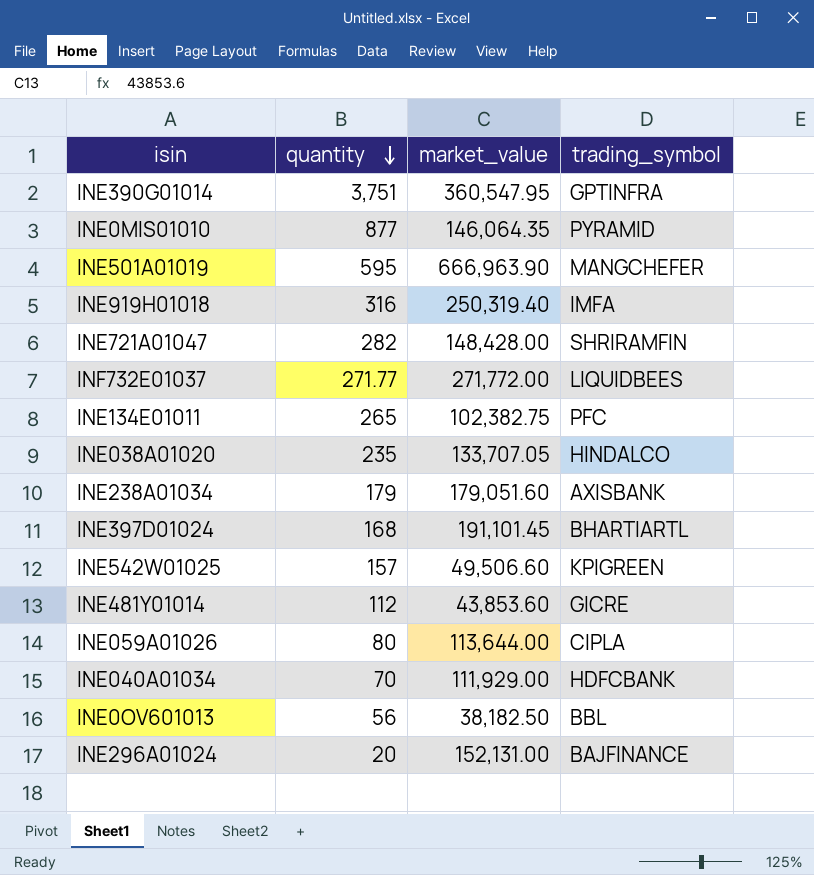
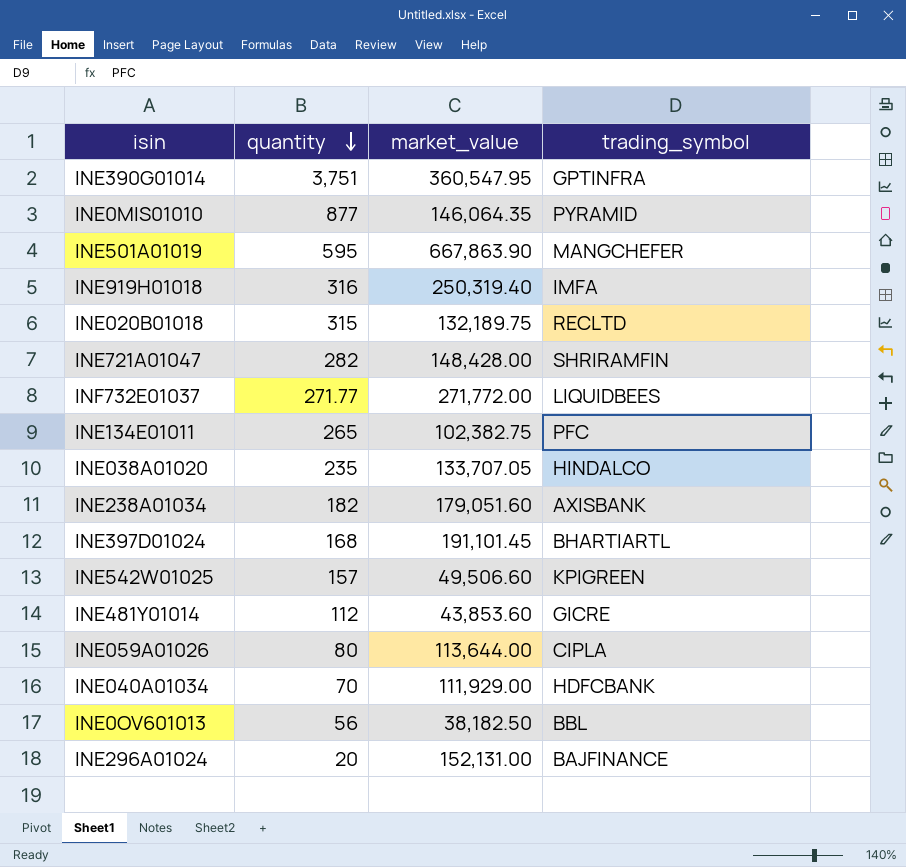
INE501A01019 | market_value: 666,963.90 -> 667,863.90
row INE020B01018: none -> 315 | 132,189.75 | RECLTD
INE238A01034 | quantity: 179 -> 182

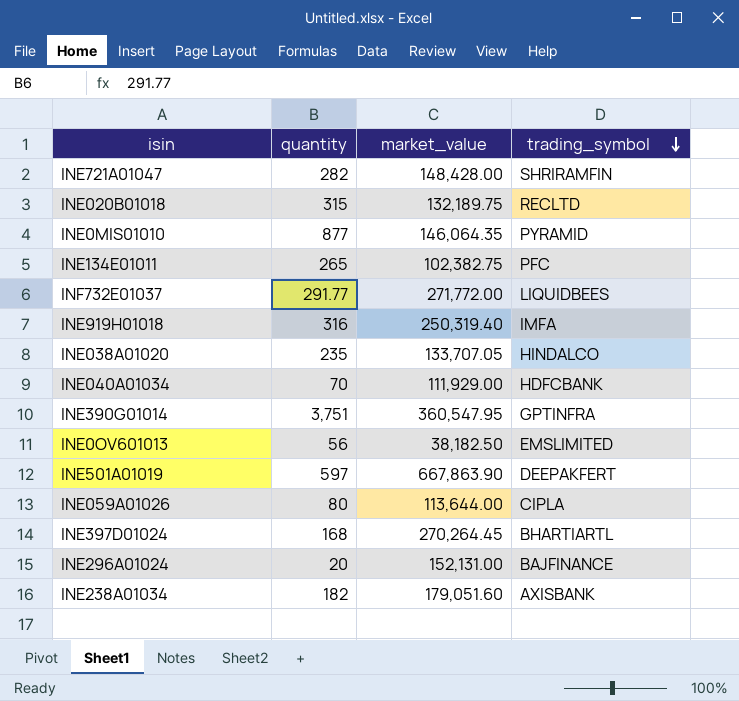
row order: quantity descending -> trading_symbol descending
row INE542W01025: 157 | 49,506.60 | KPIGREEN -> none
row INE481Y01014: 112 | 43,853.60 | GICRE -> none
INF732E01037 | quantity: 271.77 -> 291.77
INE0OV601013 | trading_symbol: BBL -> EMSLIMITED
INE501A01019 | quantity: 595 -> 597
INE501A01019 | trading_symbol: MANGCHEFER -> DEEPAKFERT
INE397D01024 | market_value: 191,101.45 -> 270,264.45

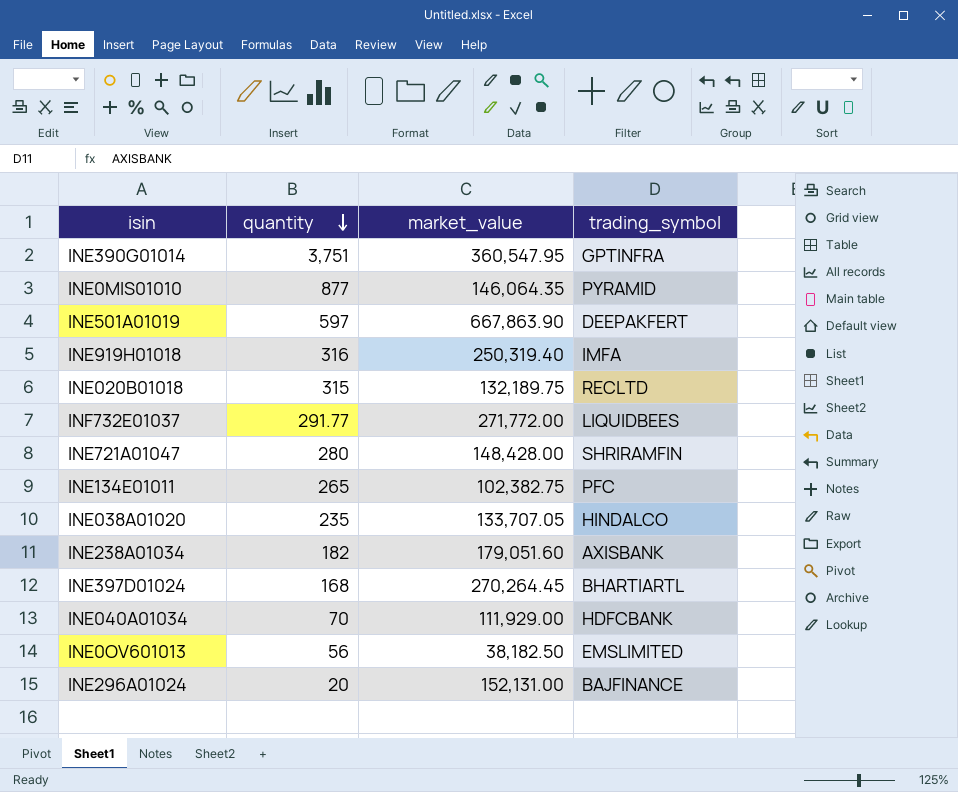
row order: trading_symbol descending -> quantity descending
row INE059A01026: 80 | 113,644.00 | CIPLA -> none
INE721A01047 | quantity: 282 -> 280

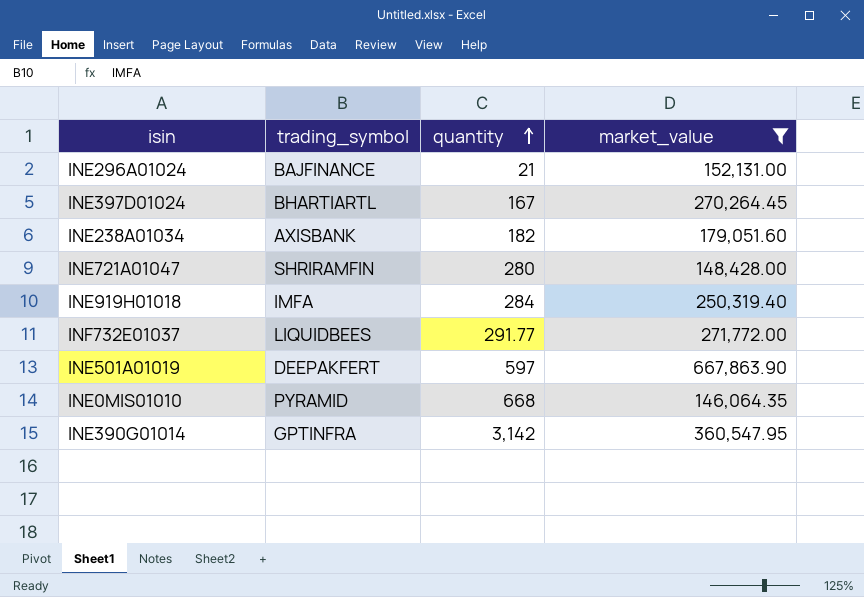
filter: none -> market_value >= 146,064.35
row order: quantity descending -> quantity ascending
column trading_symbol | position: 4 -> 2
INE296A01024 | quantity: 20 -> 21
INE397D01024 | quantity: 168 -> 167
INE919H01018 | quantity: 316 -> 284
INE0MIS01010 | quantity: 877 -> 668
INE390G01014 | quantity: 3,751 -> 3,142

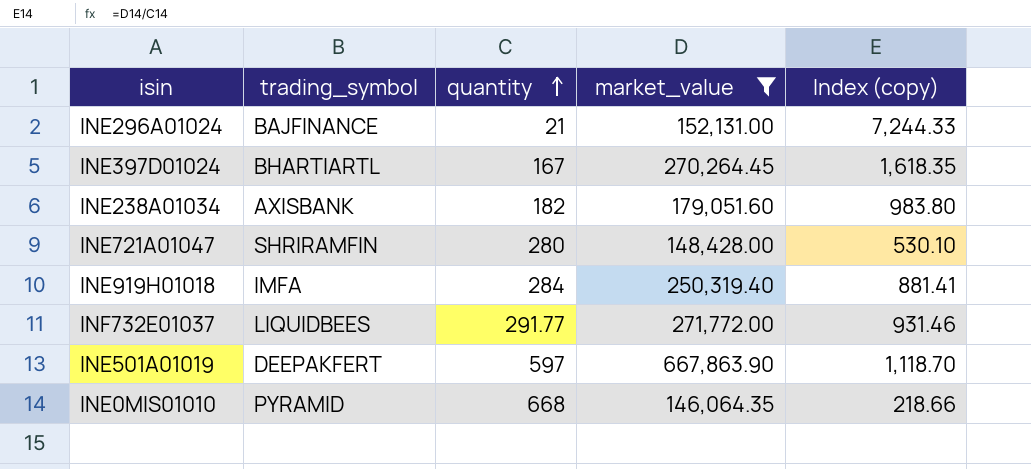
column Index (copy) | formula: none -> [market_value] / [quantity]
row INE390G01014: GPTINFRA | 3,142 | 360,547.95 -> none

